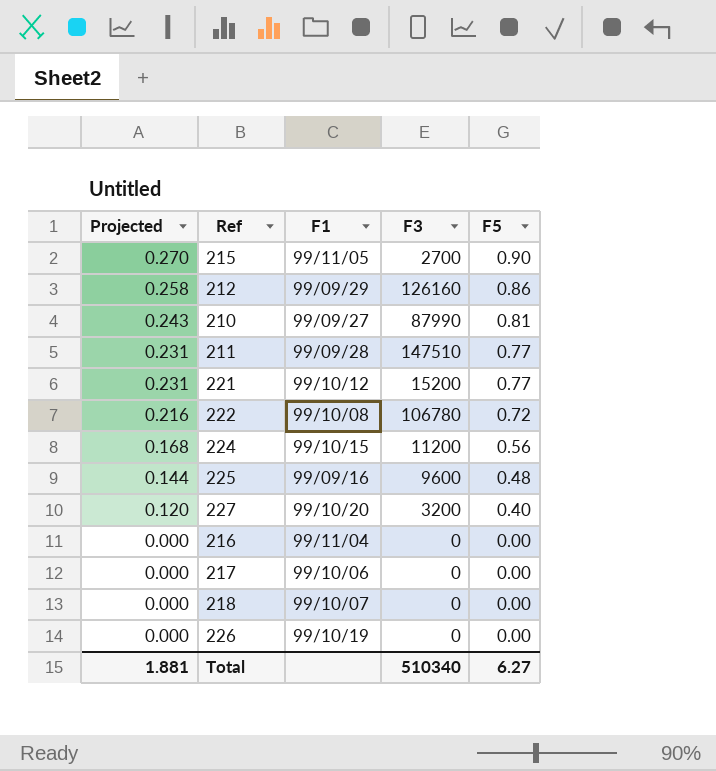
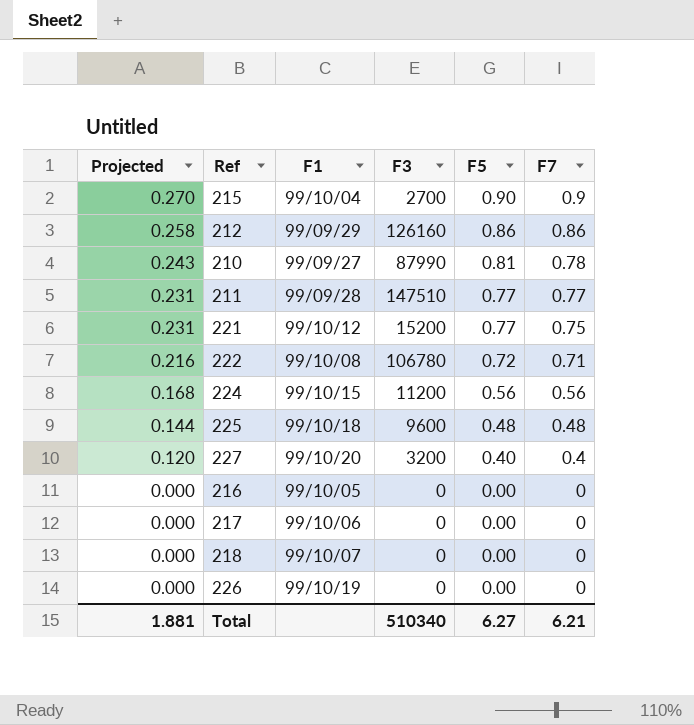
column F7 | position: none -> 6
215 | F1: 99/11/05 -> 99/10/04
225 | F1: 99/09/16 -> 99/10/18
216 | F1: 99/11/04 -> 99/10/05

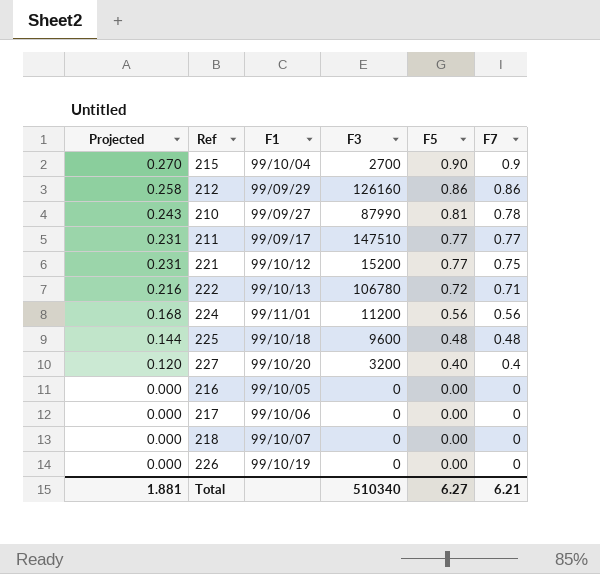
211 | F1: 99/09/28 -> 99/09/17
222 | F1: 99/10/08 -> 99/10/13
224 | F1: 99/10/15 -> 99/11/01

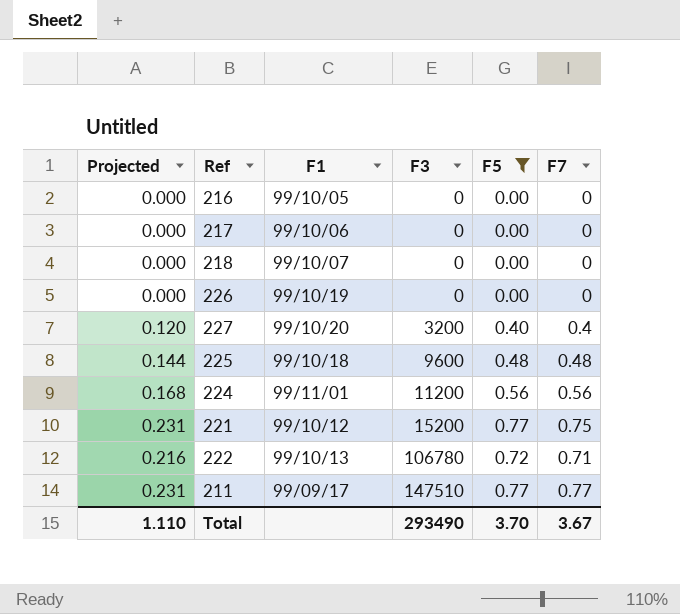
filter: none -> F5 <= 0.77
row order: Projected descending -> F3 ascending
Total | Projected: 1.881 -> 1.110
Total | F3: 510340 -> 293490
Total | F5: 6.27 -> 3.70
Total | F7: 6.21 -> 3.67

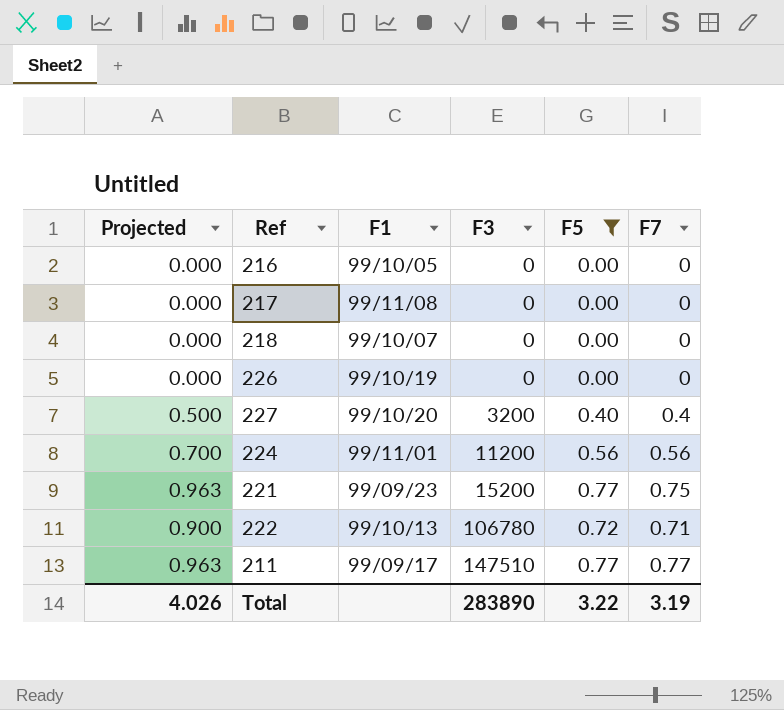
column Projected | formula: [F5] * 0.3 -> [F5] * 1.25
row 225: 0.144 | 99/10/18 | 9600 | 0.48 | 0.48 -> none
217 | F1: 99/10/06 -> 99/11/08
221 | F1: 99/10/12 -> 99/09/23
Total | Projected: 1.110 -> 4.026
Total | F3: 293490 -> 283890
Total | F5: 3.70 -> 3.22
Total | F7: 3.67 -> 3.19

